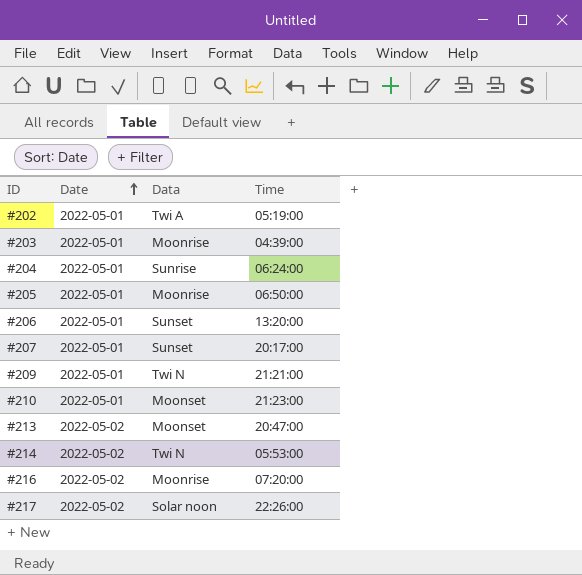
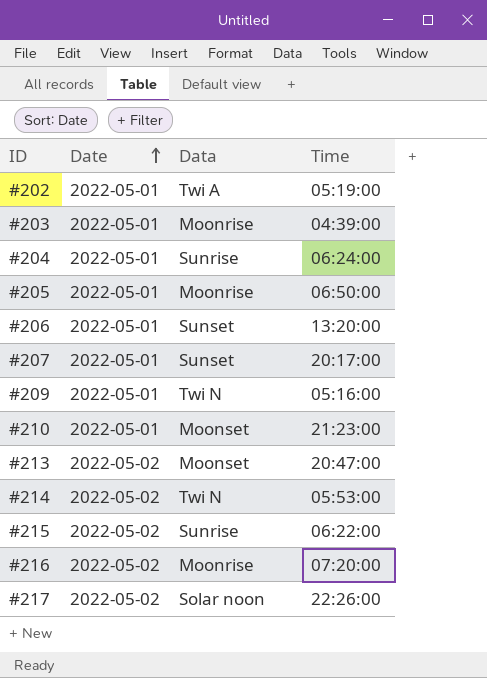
#209 | Time: 21:21:00 -> 05:16:00
row #215: none -> 2022-05-02 | Sunrise | 06:22:00

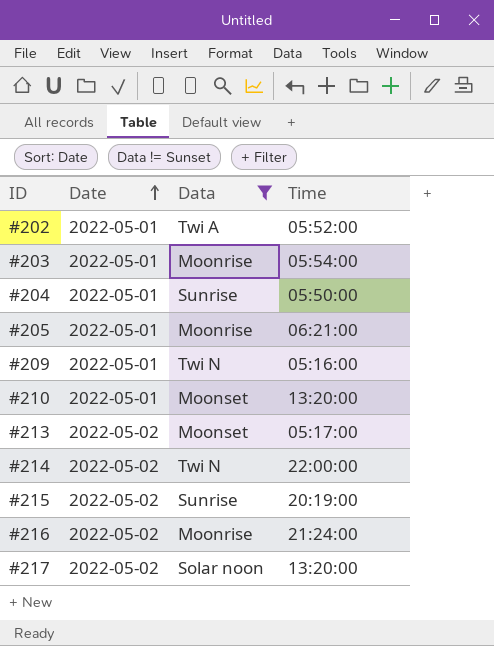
filter: none -> Data != Sunset
#202 | Time: 05:19:00 -> 05:52:00
#203 | Time: 04:39:00 -> 05:54:00
#204 | Time: 06:24:00 -> 05:50:00
#205 | Time: 06:50:00 -> 06:21:00
#210 | Time: 21:23:00 -> 13:20:00
#213 | Time: 20:47:00 -> 05:17:00
#214 | Time: 05:53:00 -> 22:00:00
#215 | Time: 06:22:00 -> 20:19:00
#216 | Time: 07:20:00 -> 21:24:00
#217 | Time: 22:26:00 -> 13:20:00

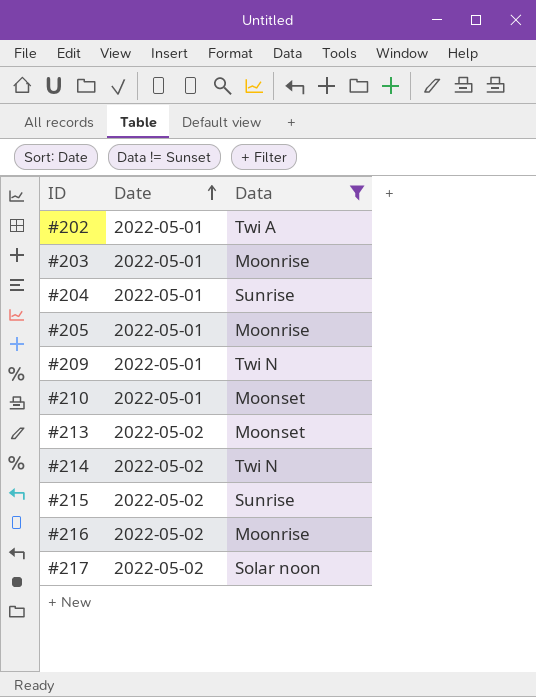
column Time | position: 4 -> none

